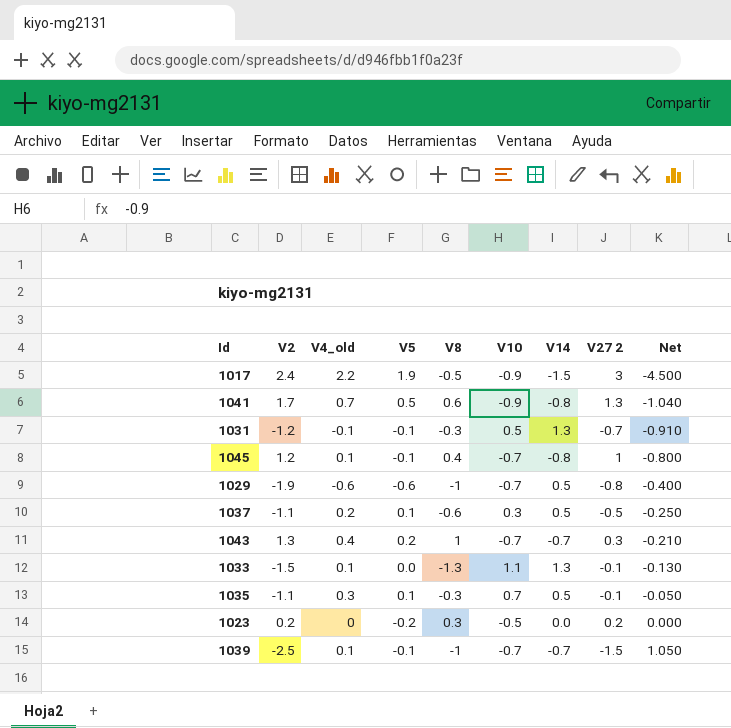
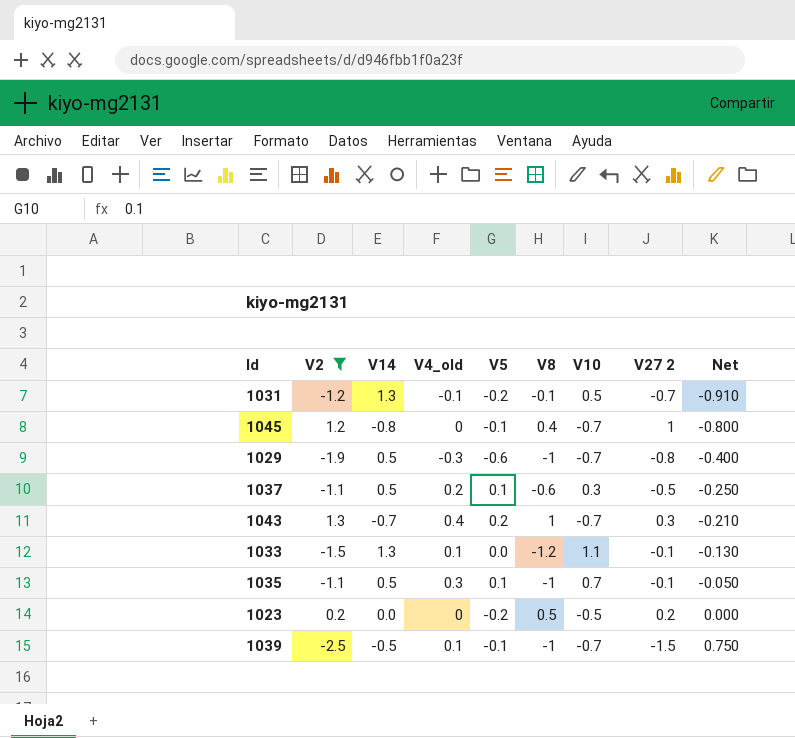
filter: none -> V2 <= 1.3
column V14 | position: 7 -> 3
1031 | V5: -0.1 -> -0.2
1031 | V8: -0.3 -> -0.1
1045 | V4_old: 0.1 -> 0
1029 | V4_old: -0.6 -> -0.3
1033 | V8: -1.3 -> -1.2
1035 | V8: -0.3 -> -1
1023 | V8: 0.3 -> 0.5
1039 | V14: -0.7 -> -0.5
1039 | Net: 1.050 -> 0.750

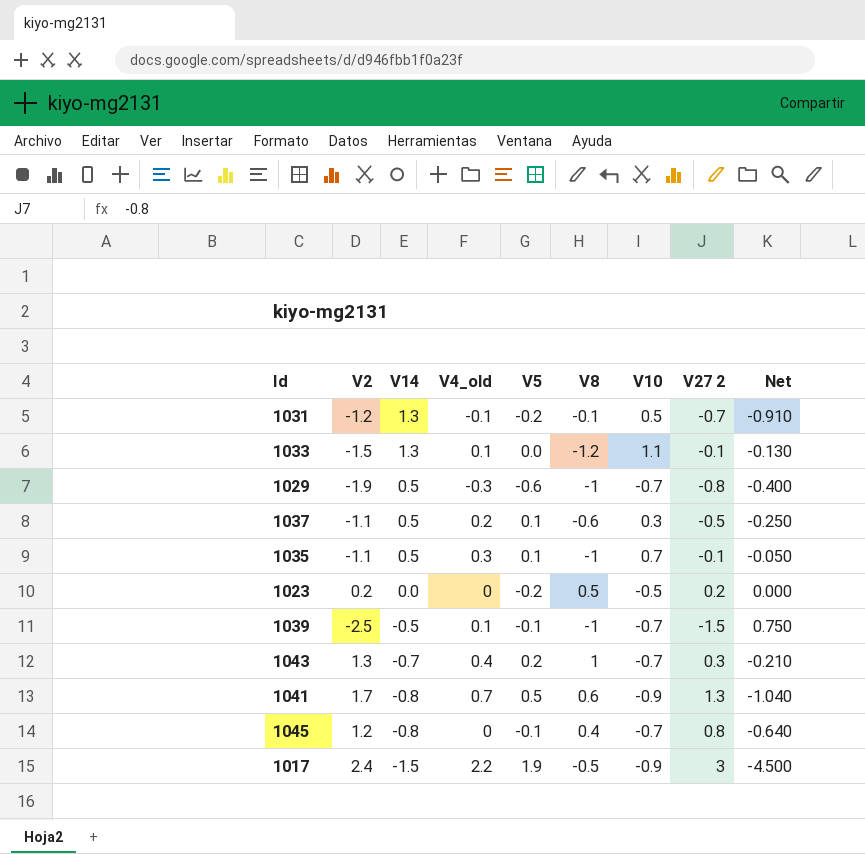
filter: V2 <= 1.3 -> none
row order: Net ascending -> V14 descending
1045 | V27 2: 1 -> 0.8
1045 | Net: -0.800 -> -0.640

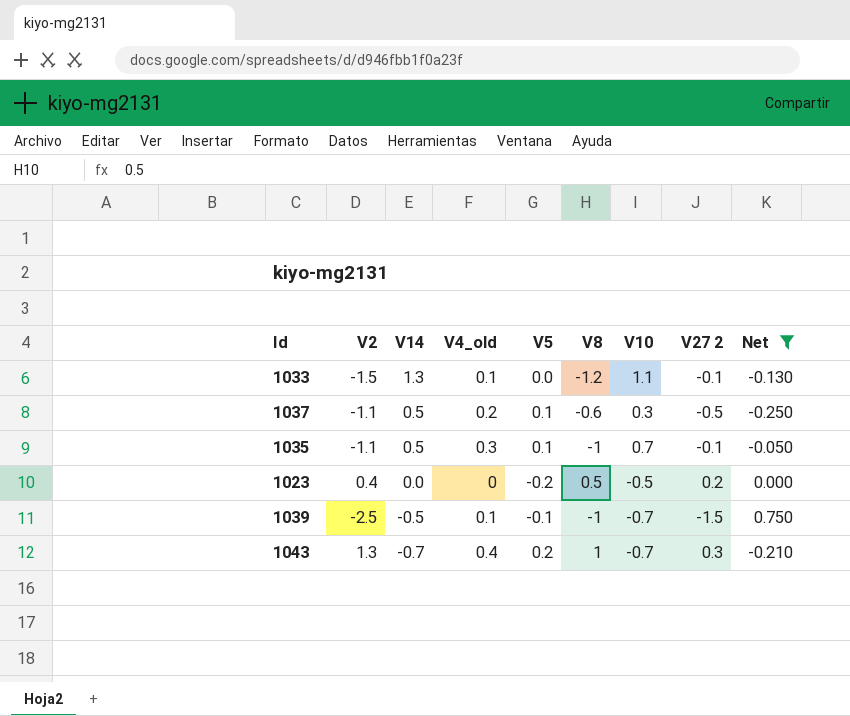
filter: none -> Net >= -0.250
1023 | V2: 0.2 -> 0.4

